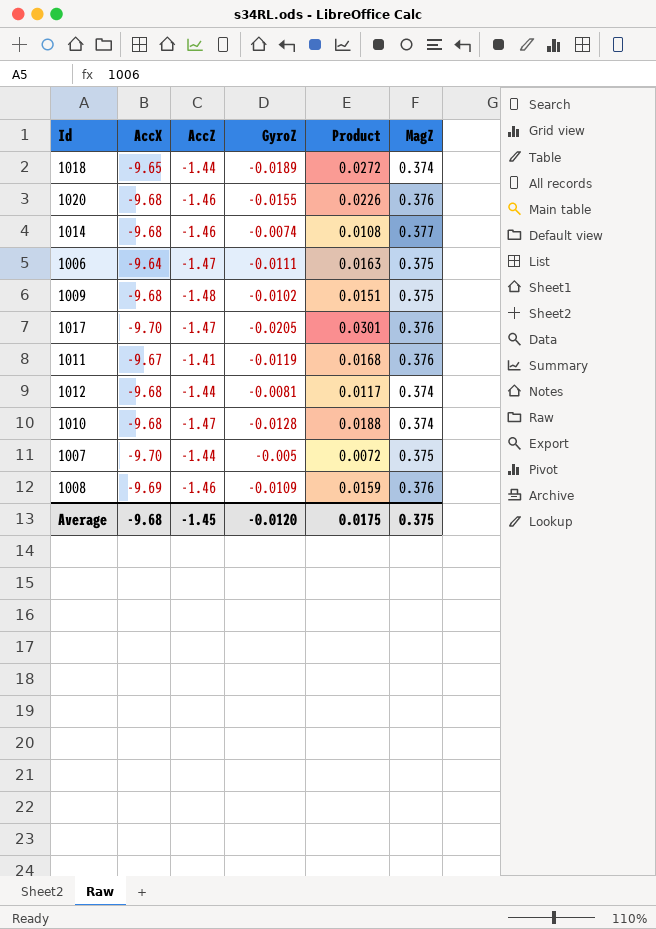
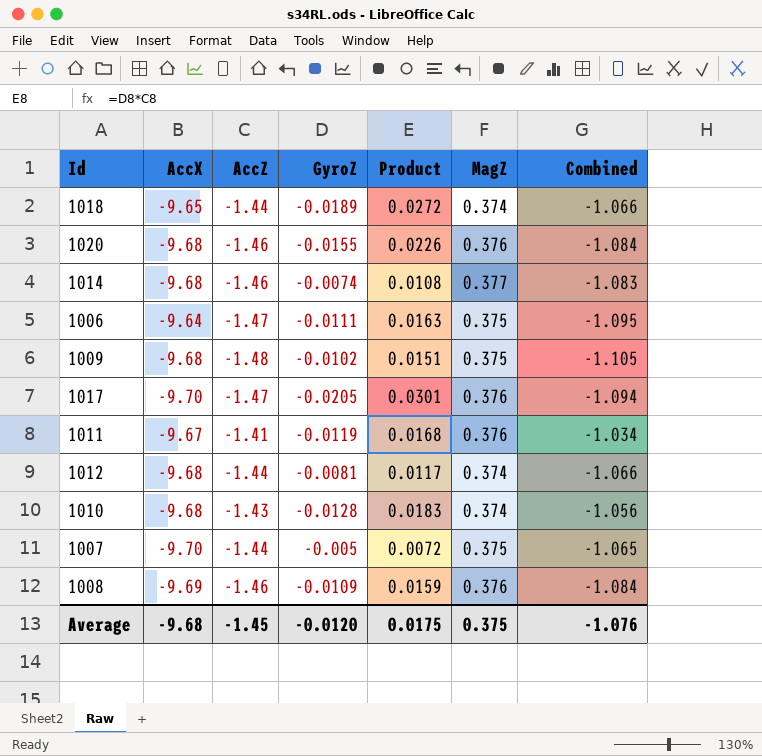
column Combined | formula: none -> [AccZ] + [MagZ]
1010 | AccZ: -1.47 -> -1.43
1010 | Product: 0.0188 -> 0.0183

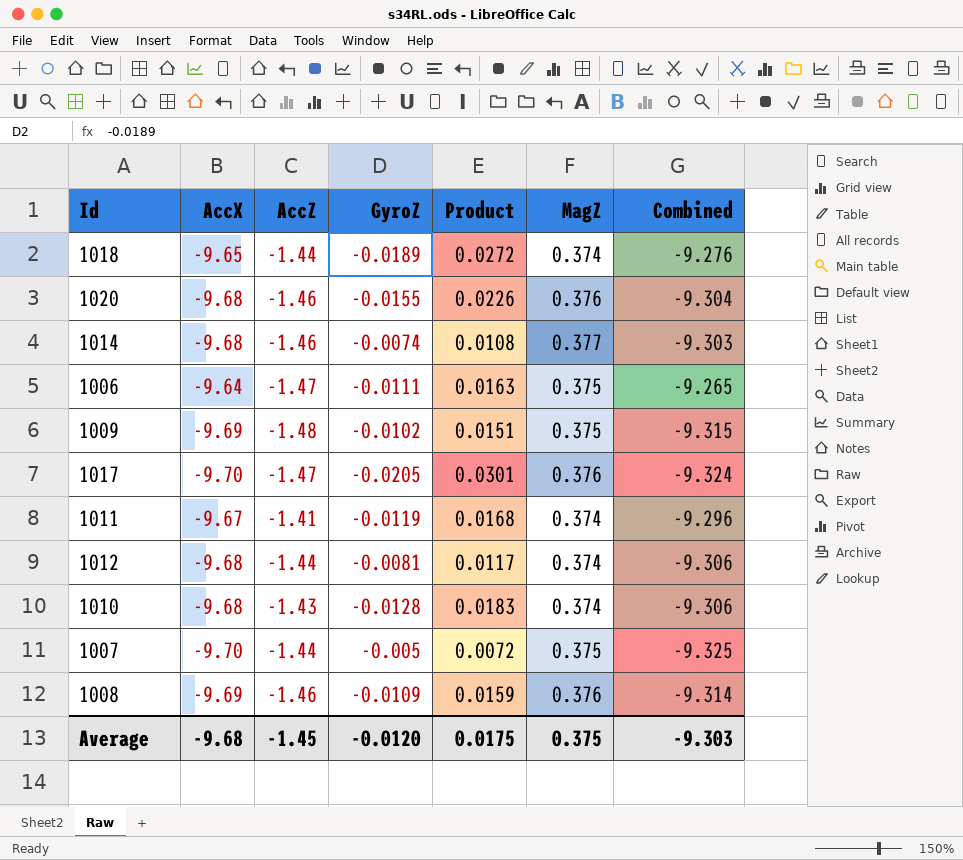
column Combined | formula: [AccZ] + [MagZ] -> [AccX] + [MagZ]
1009 | AccX: -9.68 -> -9.69
1011 | MagZ: 0.376 -> 0.374
Average | Combined: -1.076 -> -9.303

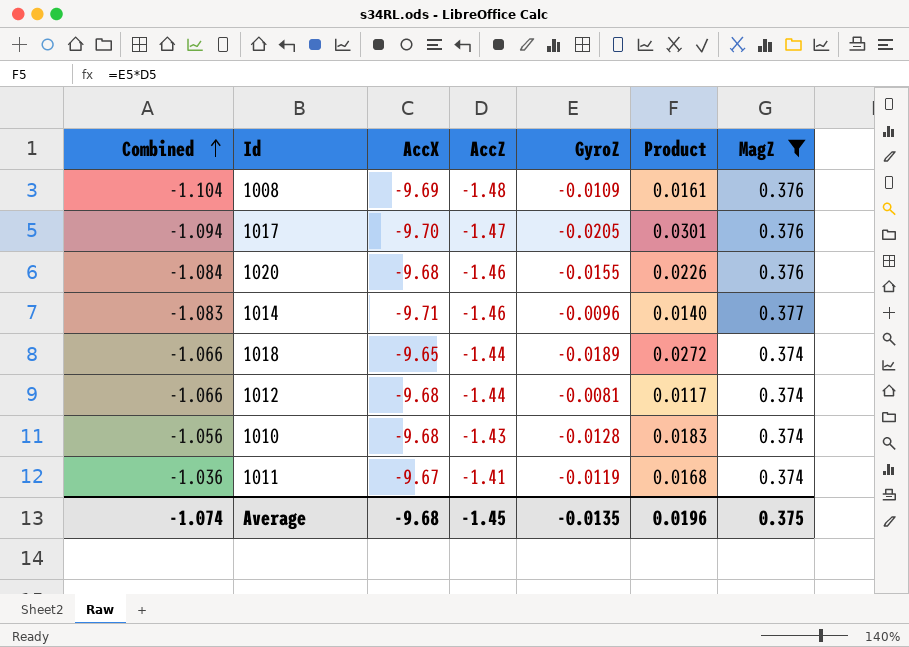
filter: none -> MagZ != 0.375
row order: none -> Combined ascending
column Combined | formula: [AccX] + [MagZ] -> [AccZ] + [MagZ]
column Combined | position: 7 -> 1
1008 | AccZ: -1.46 -> -1.48
1008 | Product: 0.0159 -> 0.0161
1014 | AccX: -9.68 -> -9.71
1014 | GyroZ: -0.0074 -> -0.0096
1014 | Product: 0.0108 -> 0.0140
Average | Combined: -9.303 -> -1.074
Average | GyroZ: -0.0120 -> -0.0135
Average | Product: 0.0175 -> 0.0196

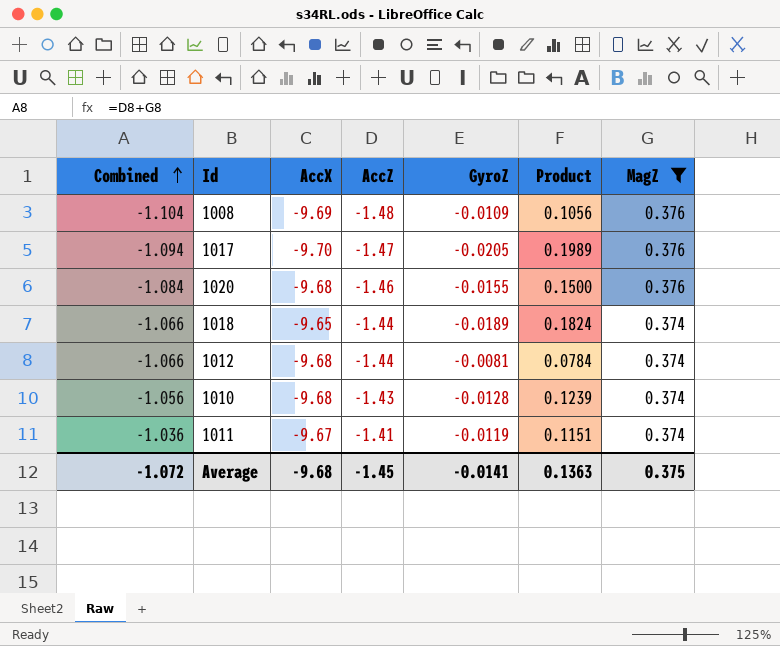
column Product | formula: [AccZ] * [GyroZ] -> [AccX] * [GyroZ]
row 1014: -1.083 | -9.71 | -1.46 | -0.0096 | 0.0140 | 0.377 -> none
Average | Combined: -1.074 -> -1.072
Average | GyroZ: -0.0135 -> -0.0141
Average | Product: 0.0196 -> 0.1363

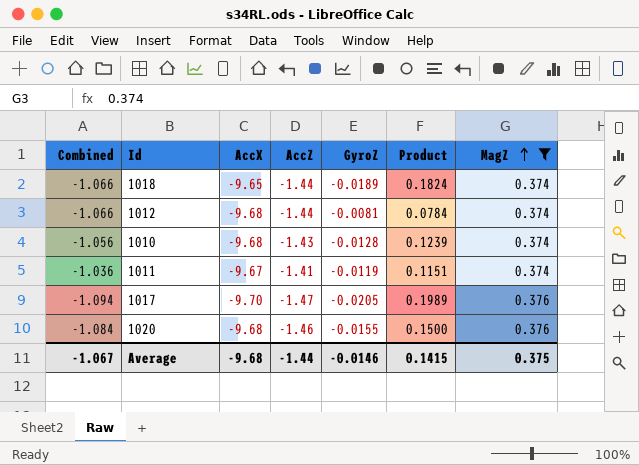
row order: Combined ascending -> MagZ ascending
row 1008: -1.104 | -9.69 | -1.48 | -0.0109 | 0.1056 | 0.376 -> none
Average | Combined: -1.072 -> -1.067
Average | AccZ: -1.45 -> -1.44
Average | GyroZ: -0.0141 -> -0.0146
Average | Product: 0.1363 -> 0.1415

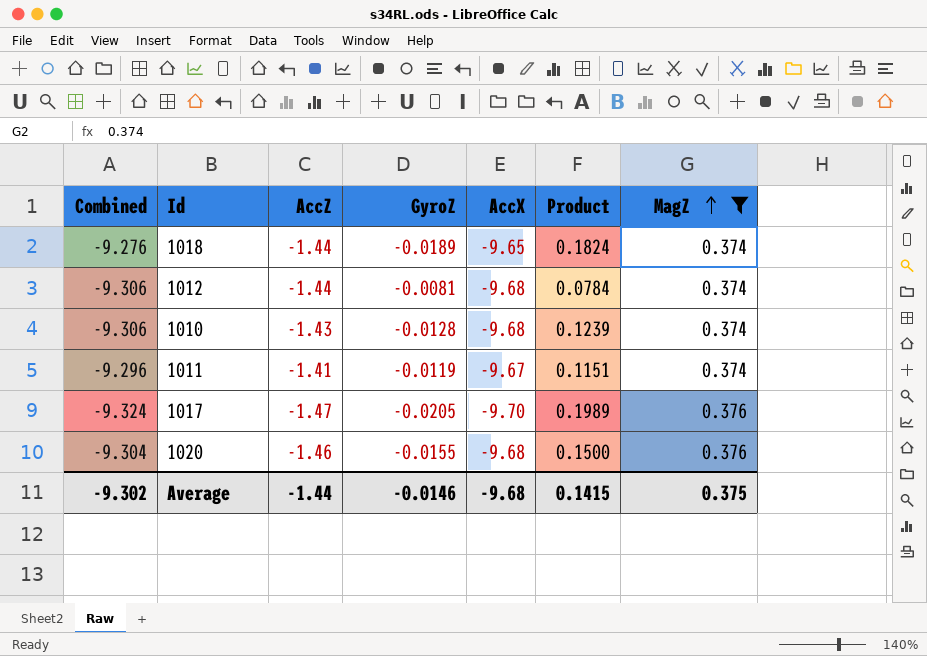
column Combined | formula: [AccZ] + [MagZ] -> [AccX] + [MagZ]
column AccX | position: 3 -> 5
Average | Combined: -1.067 -> -9.302

